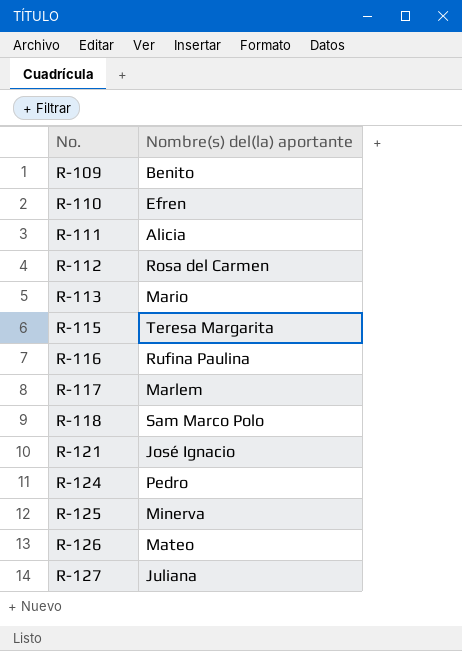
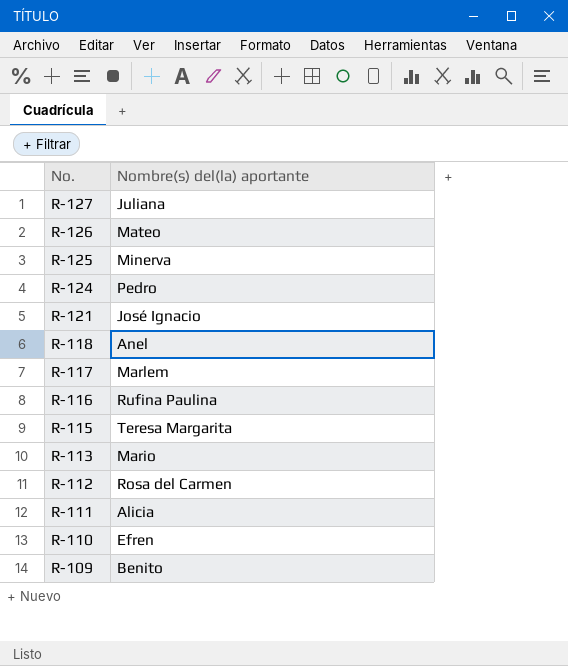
row order: No. ascending -> No. descending
R-118 | Nombre(s) del(la) aportante: Sam Marco Polo -> Anel

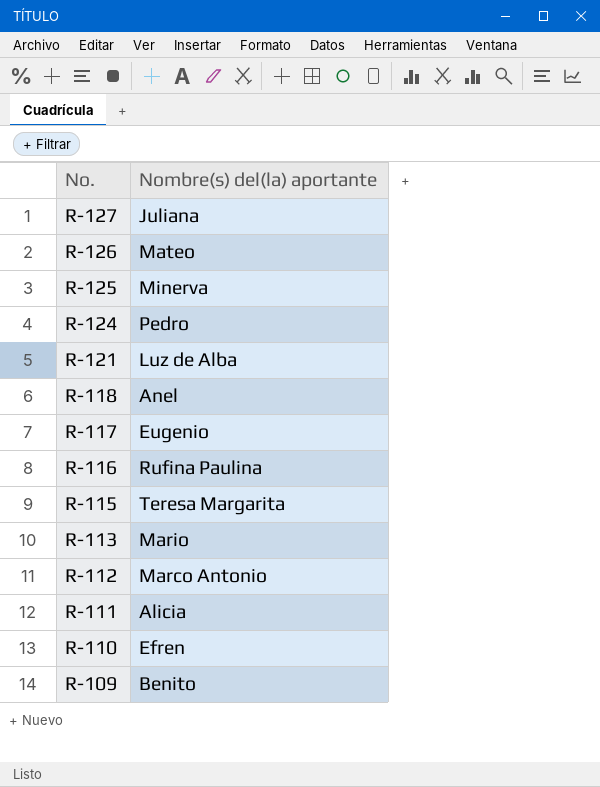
R-121 | Nombre(s) del(la) aportante: José Ignacio -> Luz de Alba
R-117 | Nombre(s) del(la) aportante: Marlem -> Eugenio
R-112 | Nombre(s) del(la) aportante: Rosa del Carmen -> Marco Antonio

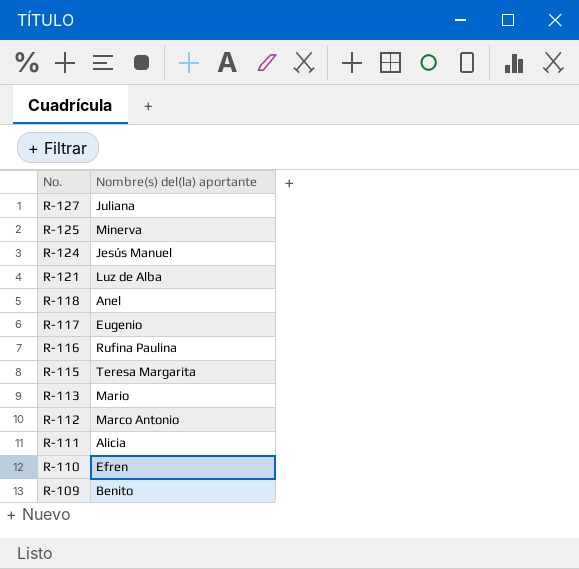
row R-126: Mateo -> none
R-124 | Nombre(s) del(la) aportante: Pedro -> Jesús Manuel

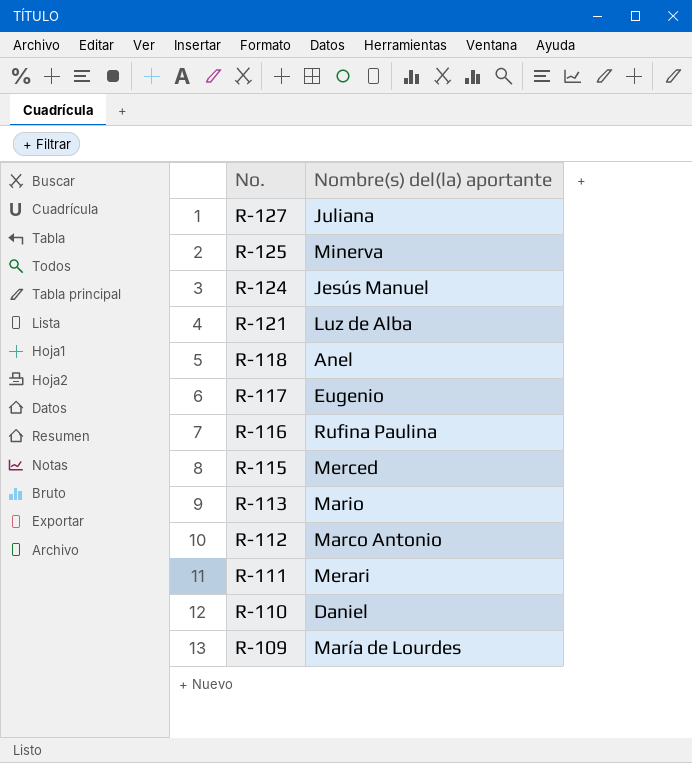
R-115 | Nombre(s) del(la) aportante: Teresa Margarita -> Merced
R-111 | Nombre(s) del(la) aportante: Alicia -> Merari
R-110 | Nombre(s) del(la) aportante: Efren -> Daniel
R-109 | Nombre(s) del(la) aportante: Benito -> María de Lourdes

